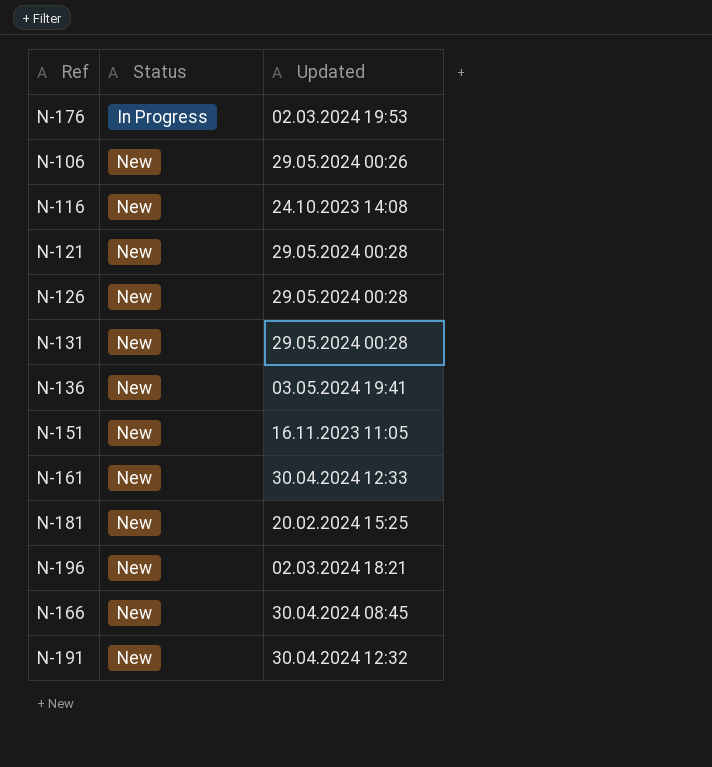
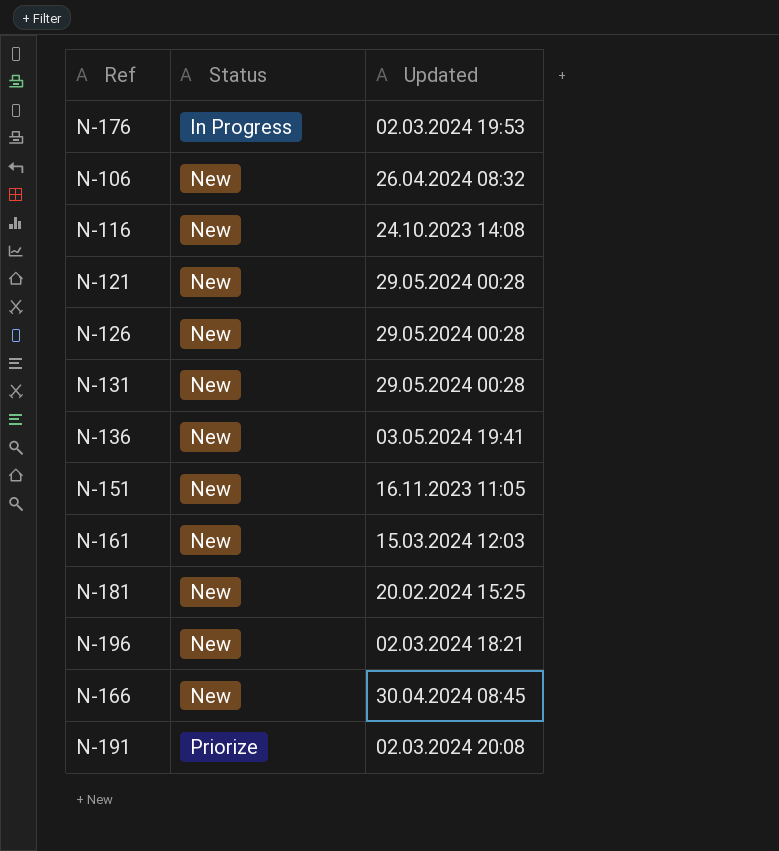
N-106 | Updated: 29.05.2024 00:26 -> 26.04.2024 08:32
N-161 | Updated: 30.04.2024 12:33 -> 15.03.2024 12:03
N-191 | Status: New -> Priorize
N-191 | Updated: 30.04.2024 12:32 -> 02.03.2024 20:08

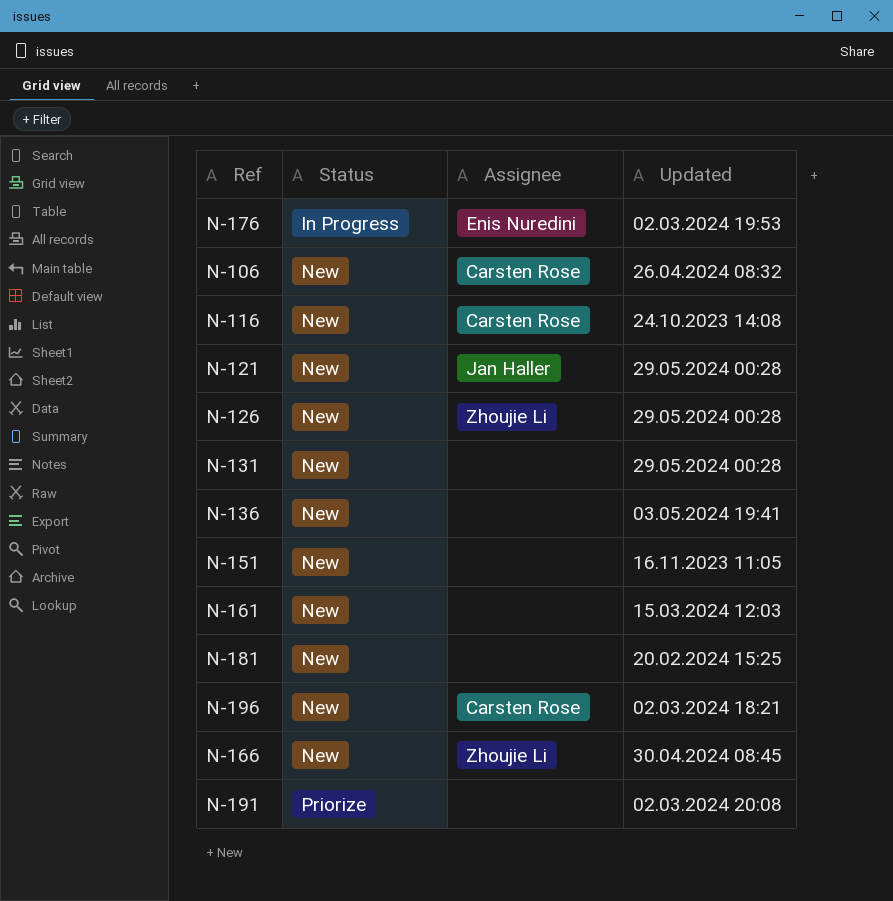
column Assignee | position: none -> 3

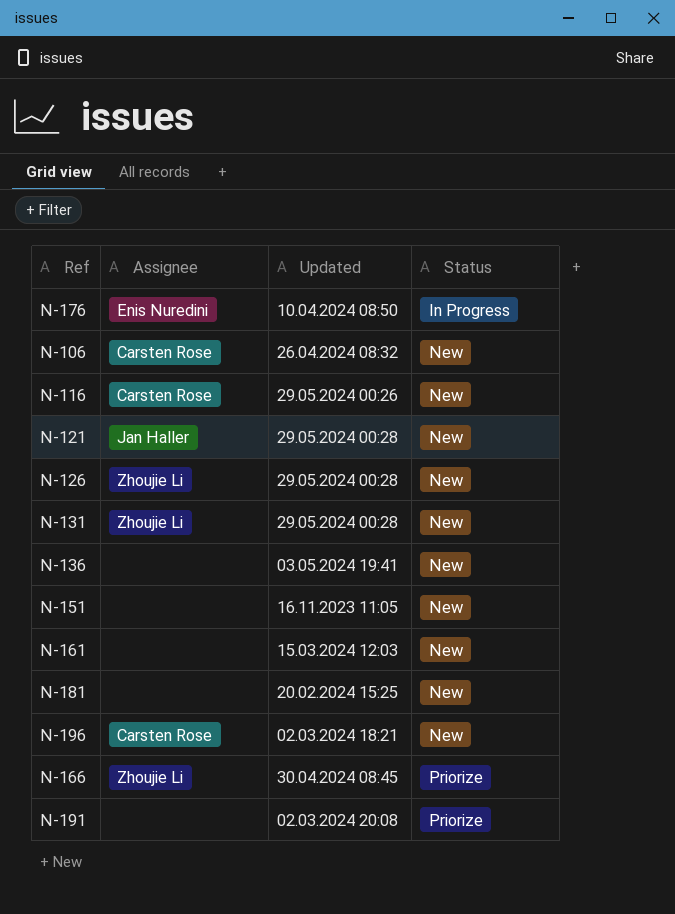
column Status | position: 2 -> 4
N-176 | Updated: 02.03.2024 19:53 -> 10.04.2024 08:50
N-116 | Updated: 24.10.2023 14:08 -> 29.05.2024 00:26
N-131 | Assignee: none -> Zhoujie Li
N-166 | Status: New -> Priorize

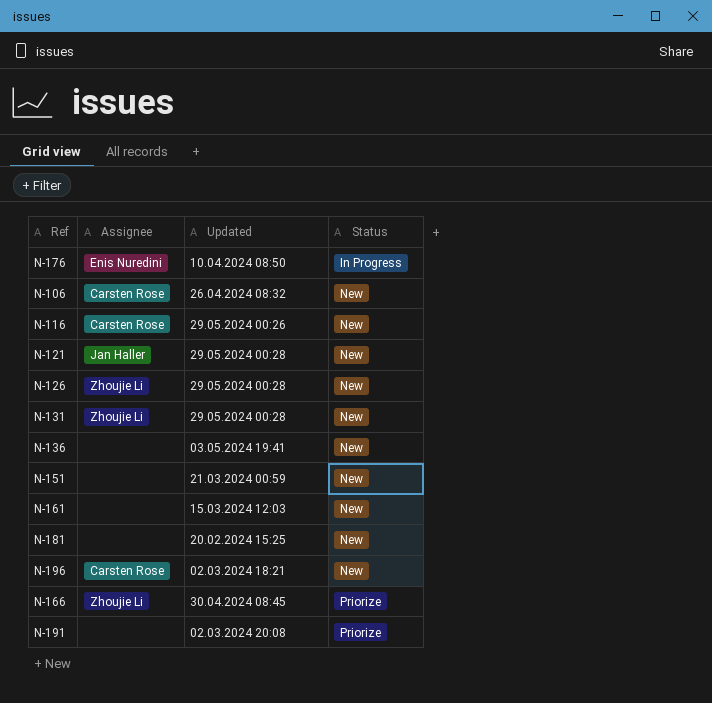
N-151 | Updated: 16.11.2023 11:05 -> 21.03.2024 00:59

